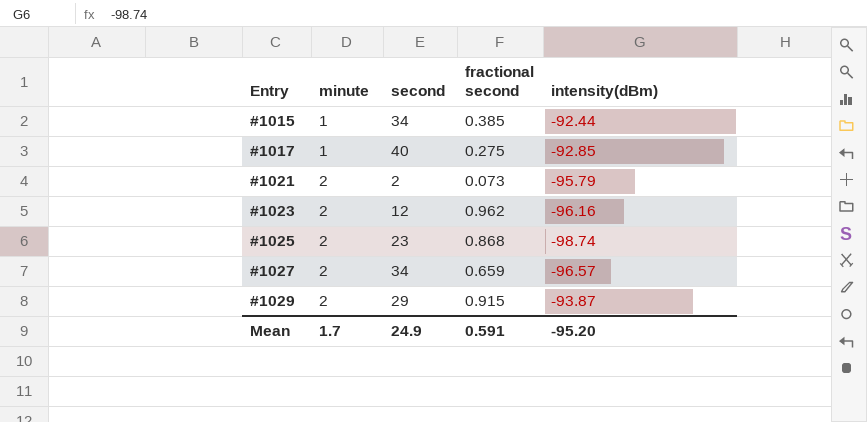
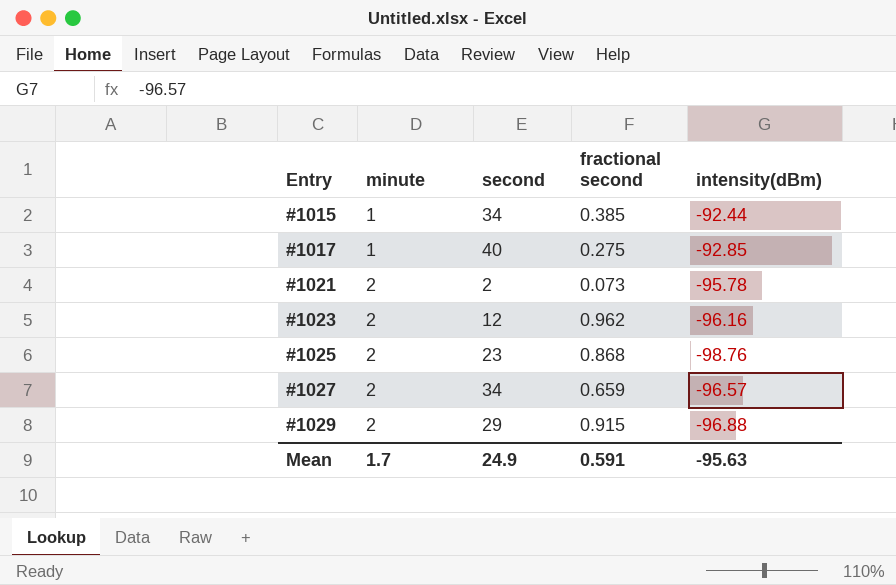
#1021 | intensity(dBm): -95.79 -> -95.78
#1025 | intensity(dBm): -98.74 -> -98.76
#1029 | intensity(dBm): -93.87 -> -96.88
Mean | intensity(dBm): -95.20 -> -95.63

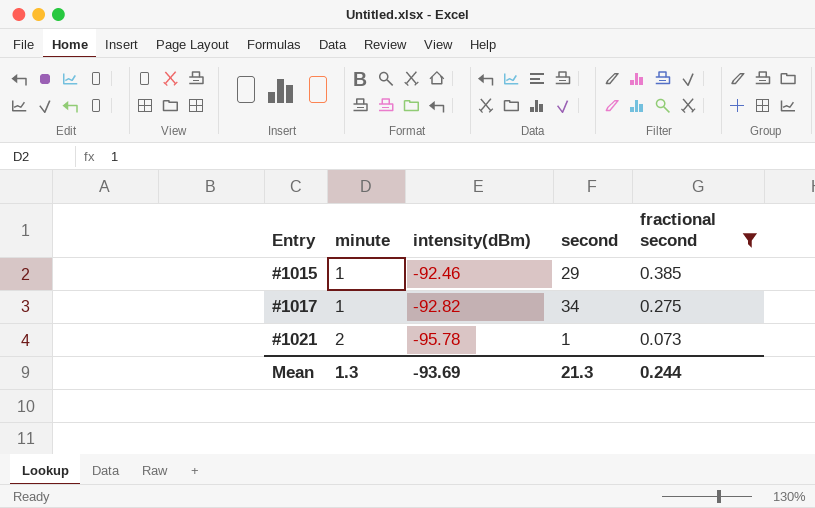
filter: none -> fractional second <= 0.385
column intensity(dBm) | position: 5 -> 3
#1015 | intensity(dBm): -92.44 -> -92.46
#1015 | second: 34 -> 29
#1017 | intensity(dBm): -92.85 -> -92.82
#1017 | second: 40 -> 34
#1021 | second: 2 -> 1
Mean | minute: 1.7 -> 1.3
Mean | intensity(dBm): -95.63 -> -93.69
Mean | second: 24.9 -> 21.3
Mean | fractional second: 0.591 -> 0.244

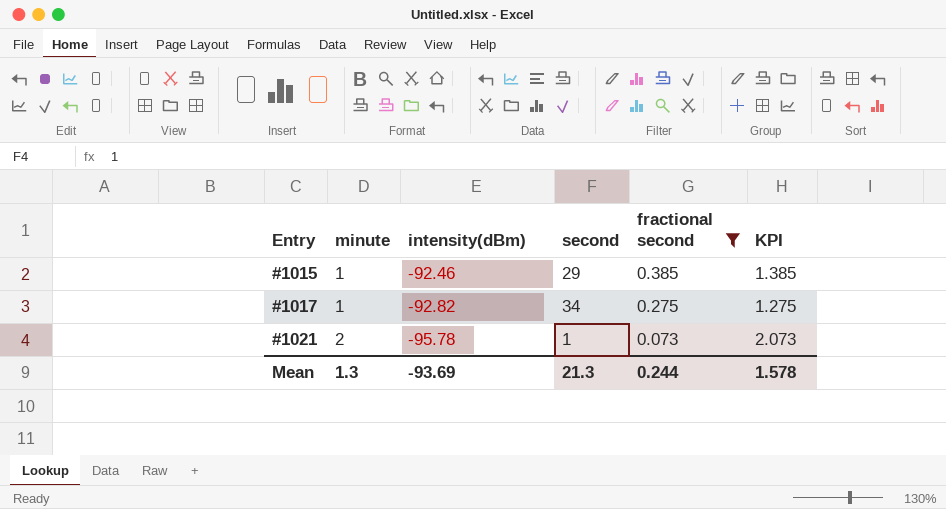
column KPI | formula: none -> [minute] + [fractional second]

